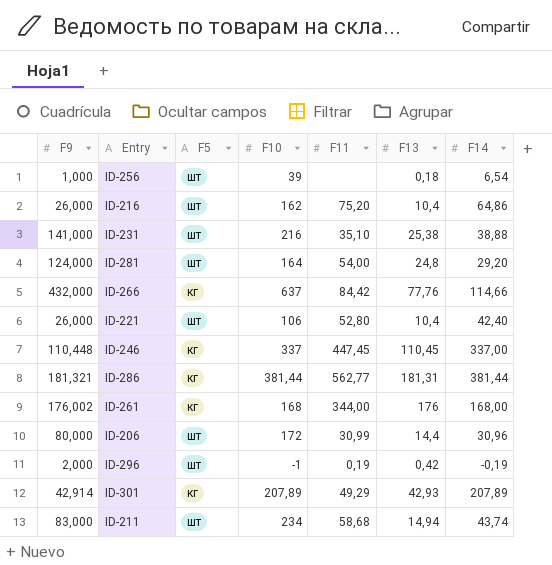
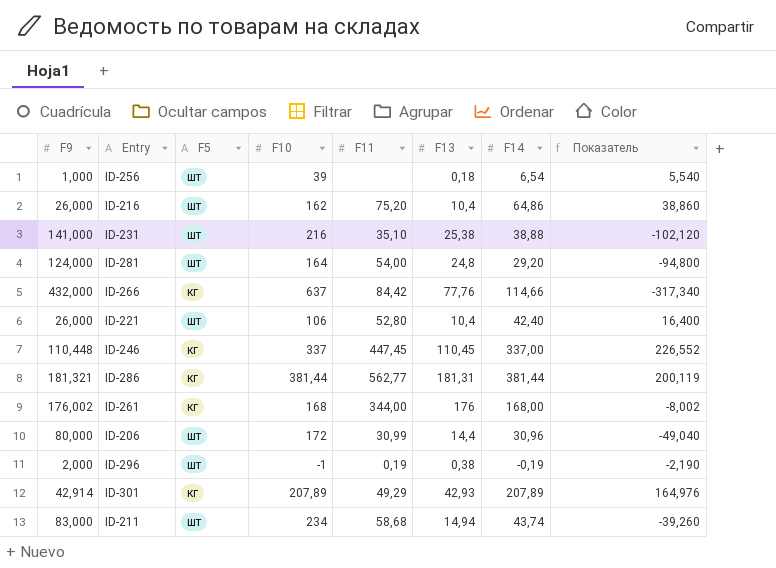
column Показатель | formula: none -> [F14] - [F9]
ID-296 | F13: 0,42 -> 0,38

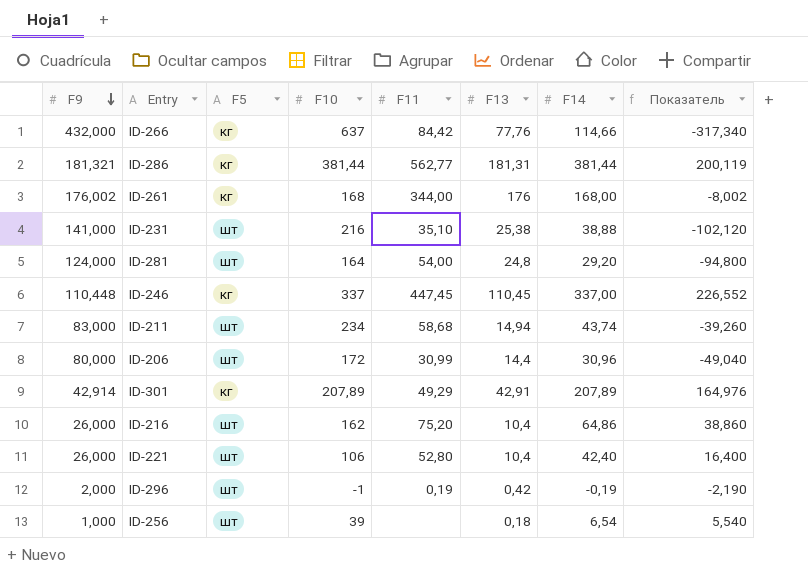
row order: none -> F9 descending
ID-301 | F13: 42,93 -> 42,91
ID-296 | F13: 0,38 -> 0,42

